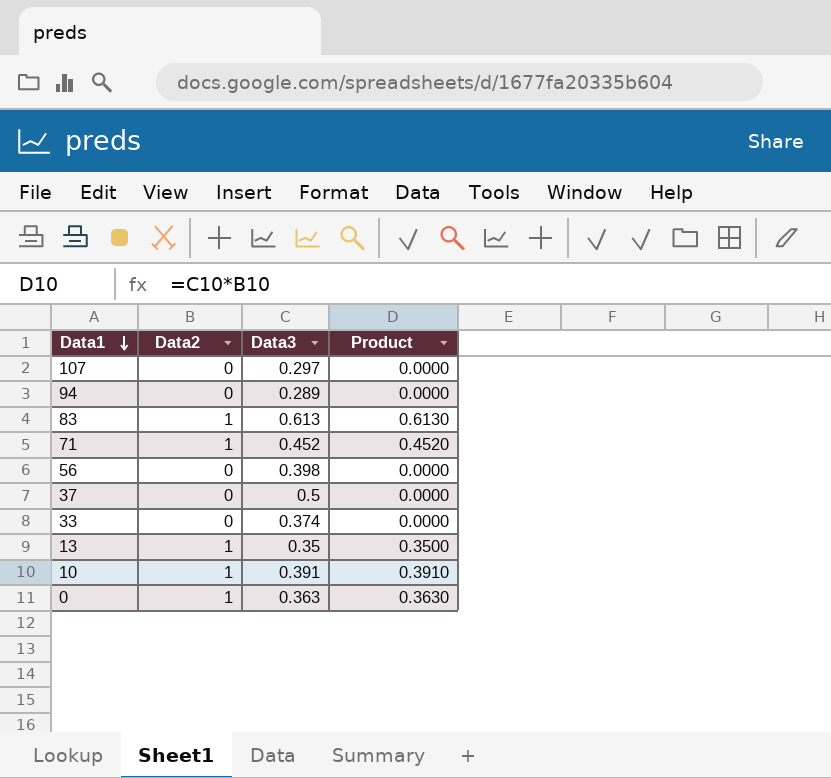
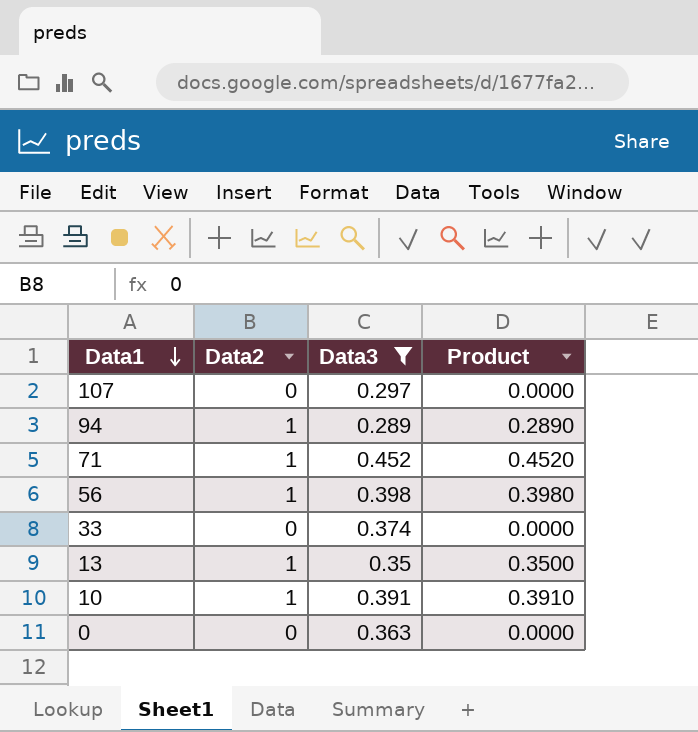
filter: none -> Data3 <= 0.452
94 | Data2: 0 -> 1
94 | Product: 0.0000 -> 0.2890
56 | Data2: 0 -> 1
56 | Product: 0.0000 -> 0.3980
0 | Data2: 1 -> 0
0 | Product: 0.3630 -> 0.0000

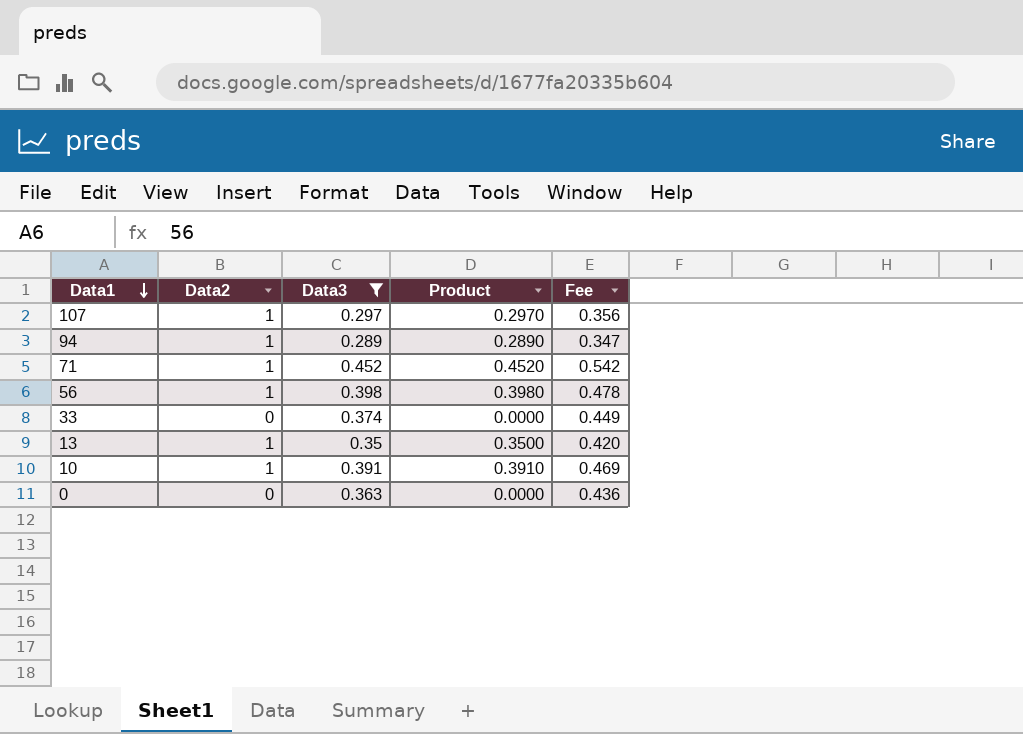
column Fee | formula: none -> [Data3] * 1.2
107 | Data2: 0 -> 1
107 | Product: 0.0000 -> 0.2970

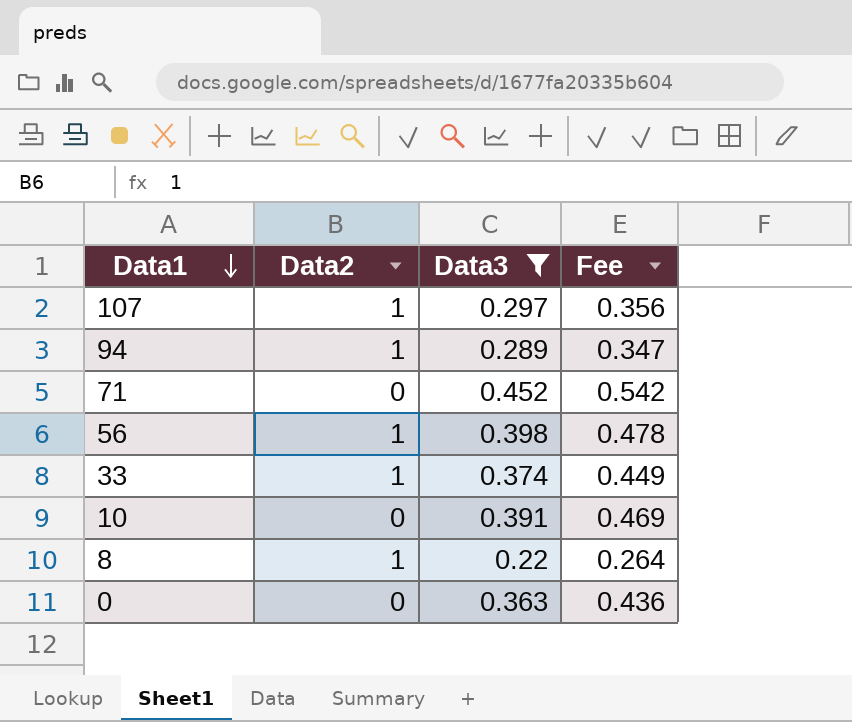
column Product | formula: [Data2] * [Data3] -> none
row 13: 1 | 0.35 | 0.3500 | 0.420 -> none
71 | Data2: 1 -> 0
33 | Data2: 0 -> 1
10 | Data2: 1 -> 0
row 8: none -> 1 | 0.22 | 0.264

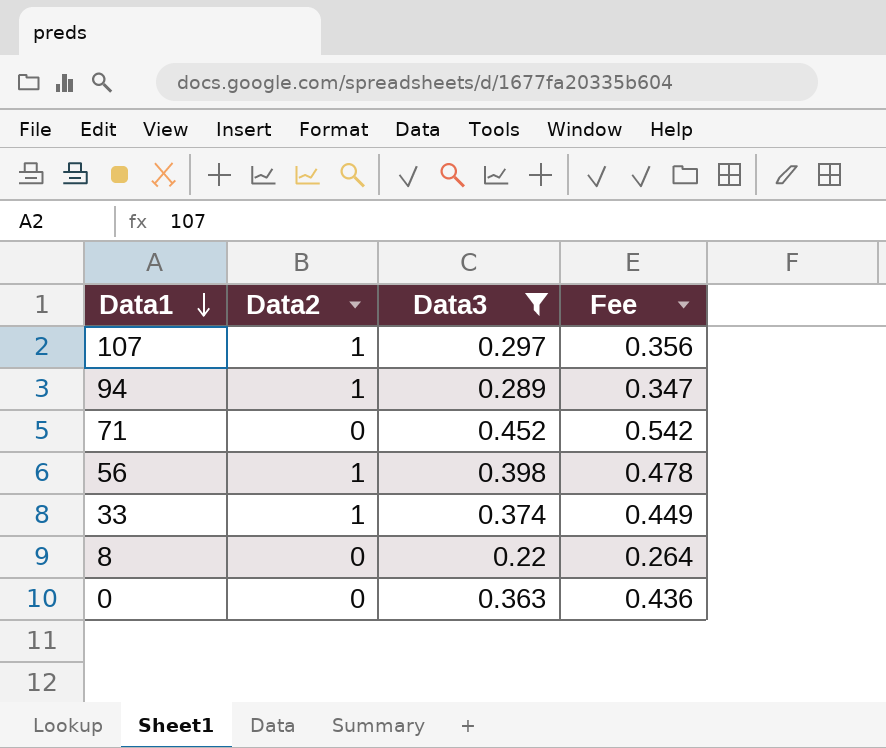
row 10: 0 | 0.391 | 0.469 -> none
8 | Data2: 1 -> 0

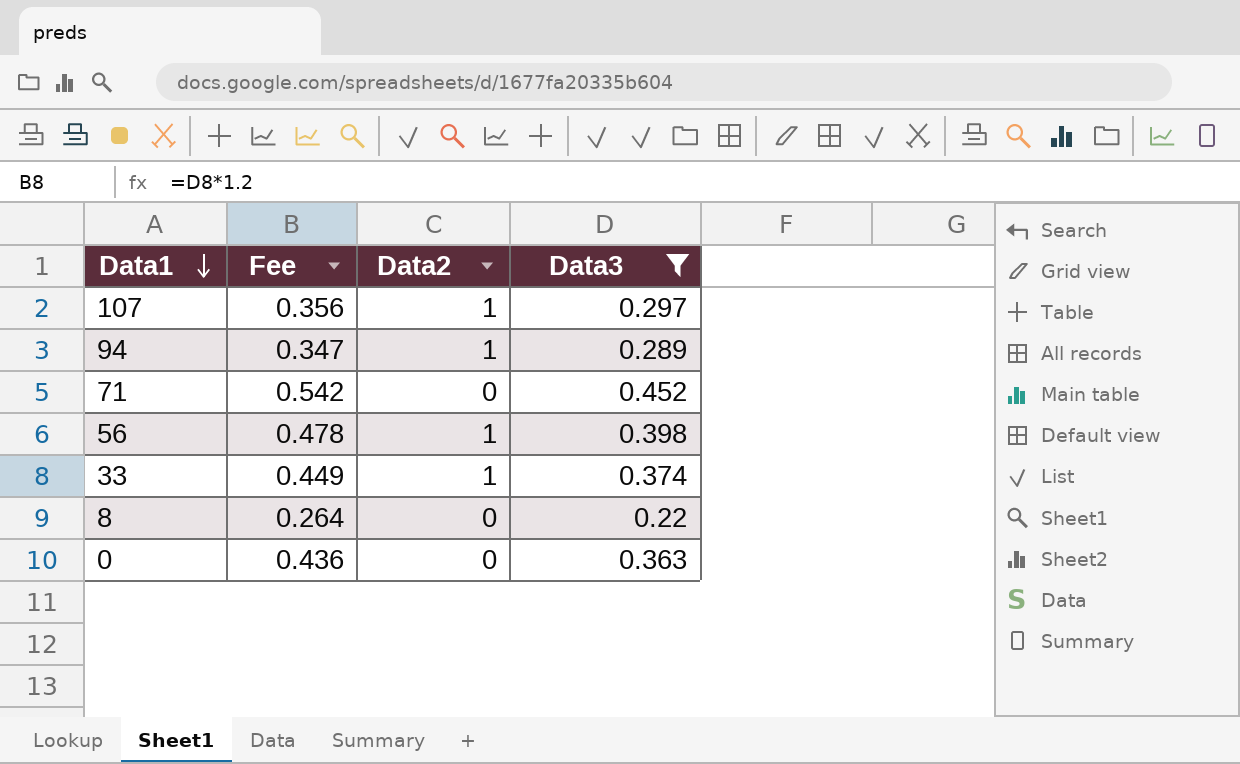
column Fee | position: 4 -> 2

